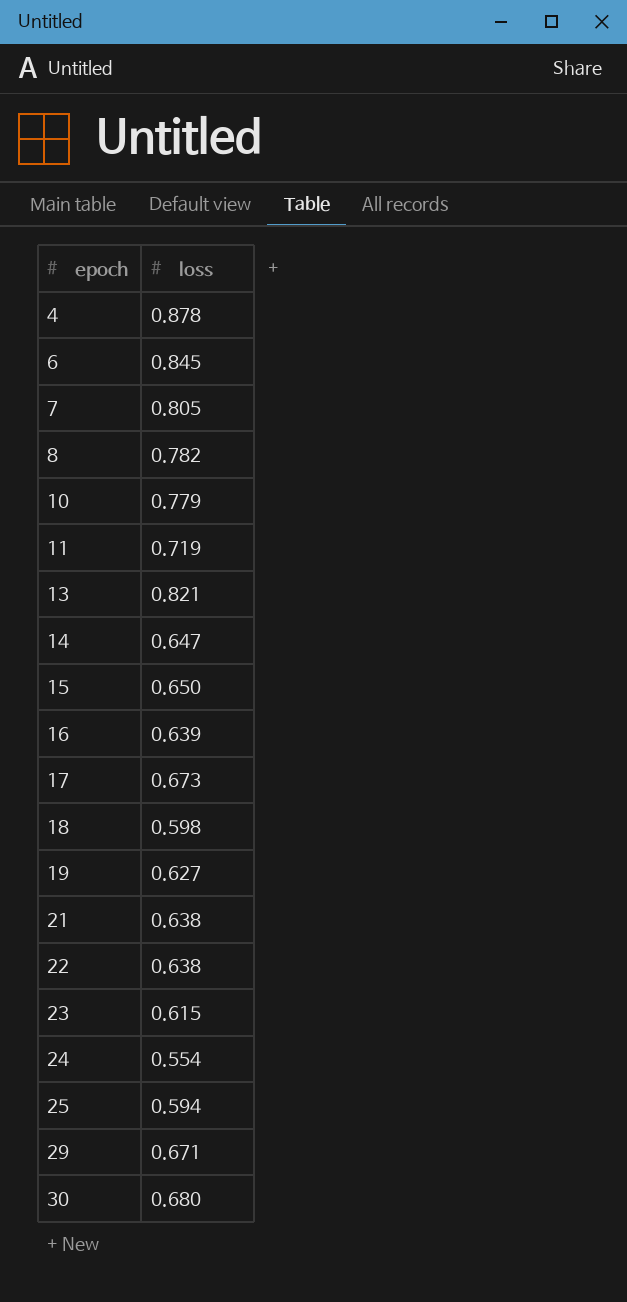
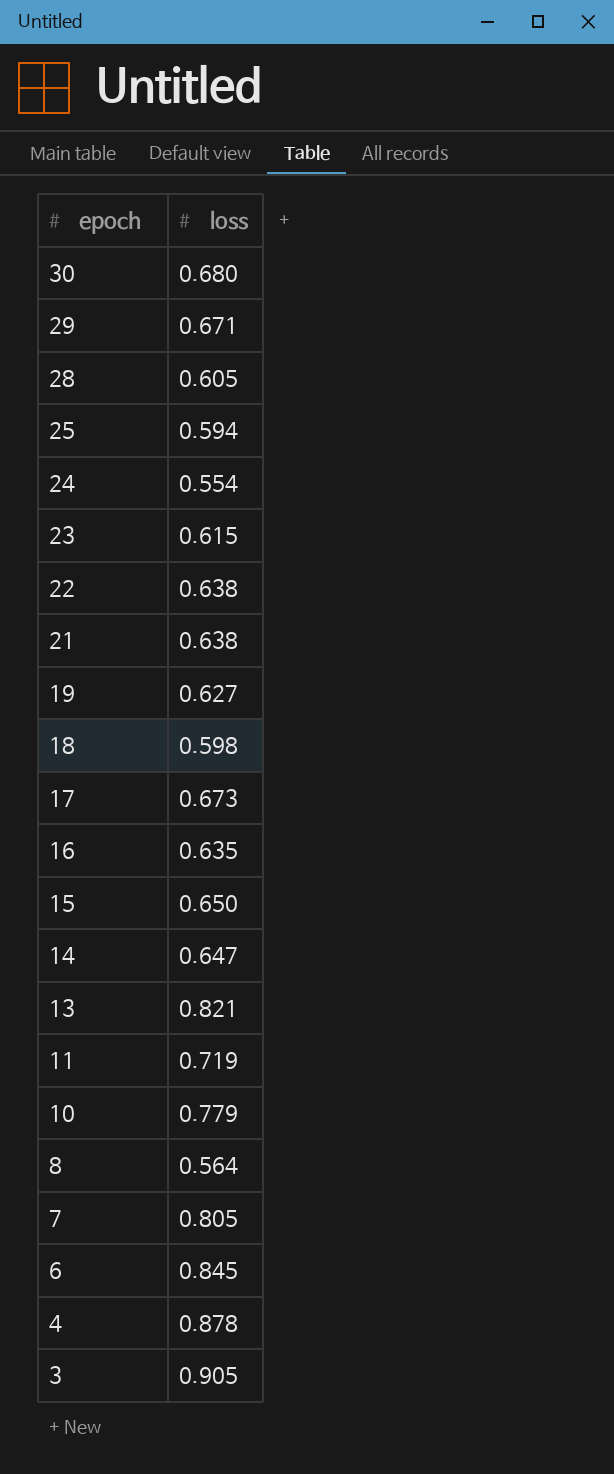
row order: epoch ascending -> epoch descending
row 28: none -> 0.605
16 | loss: 0.639 -> 0.635
8 | loss: 0.782 -> 0.564
row 3: none -> 0.905

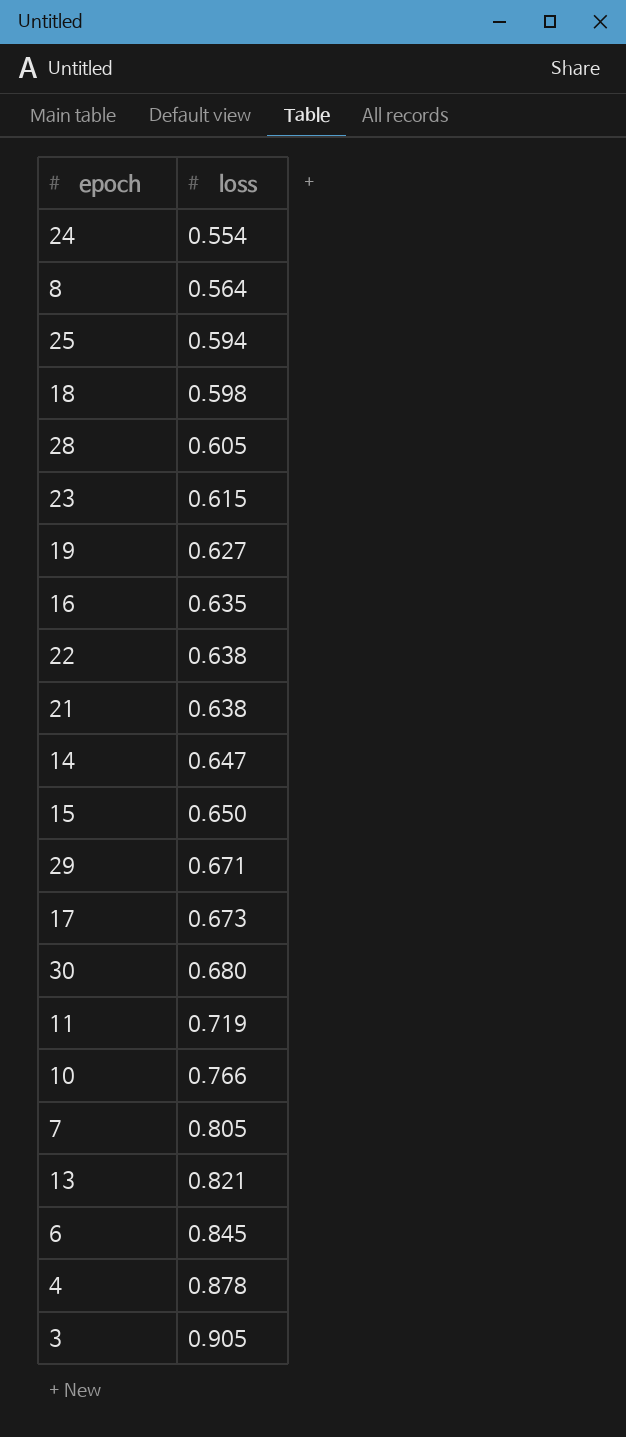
row order: epoch descending -> loss ascending
10 | loss: 0.779 -> 0.766

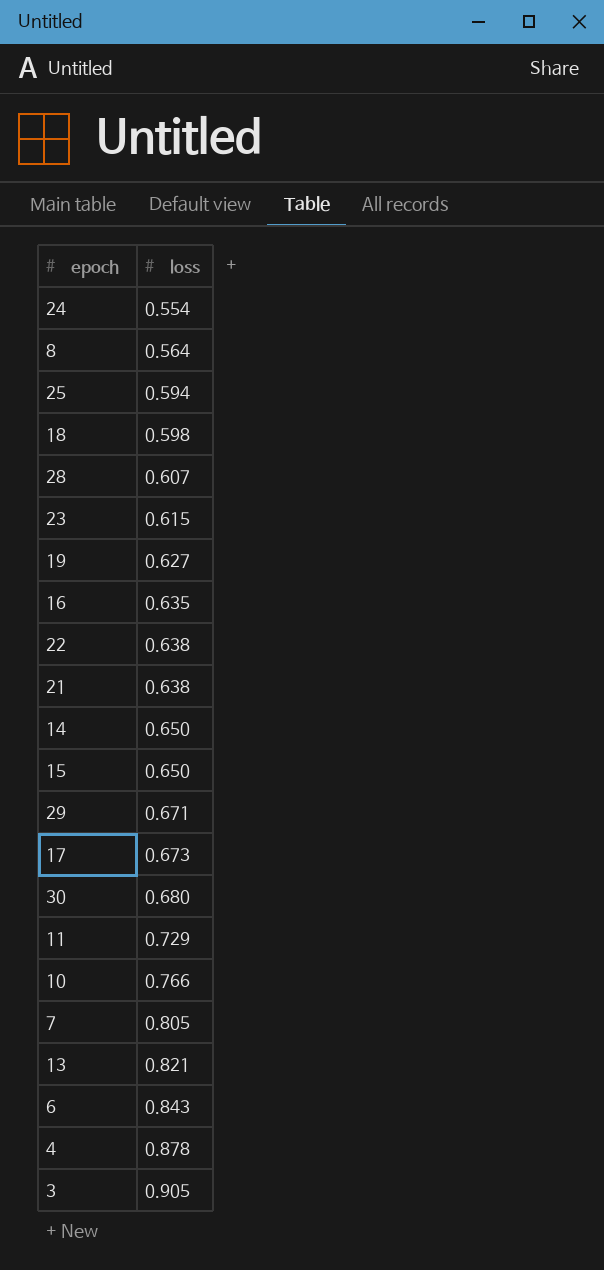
28 | loss: 0.605 -> 0.607
14 | loss: 0.647 -> 0.650
11 | loss: 0.719 -> 0.729
6 | loss: 0.845 -> 0.843

